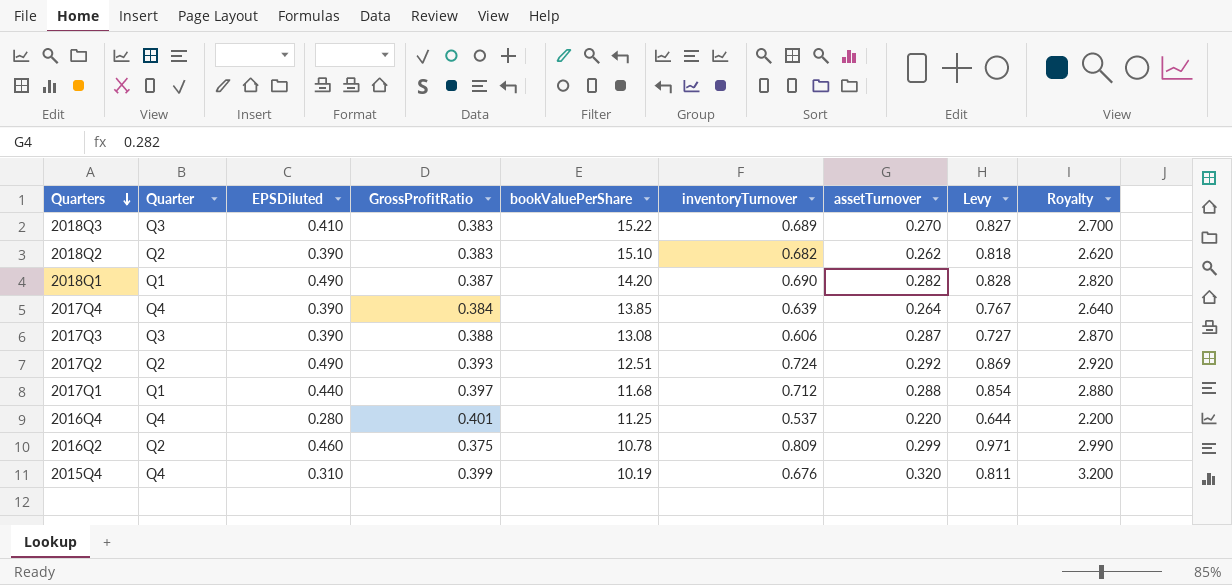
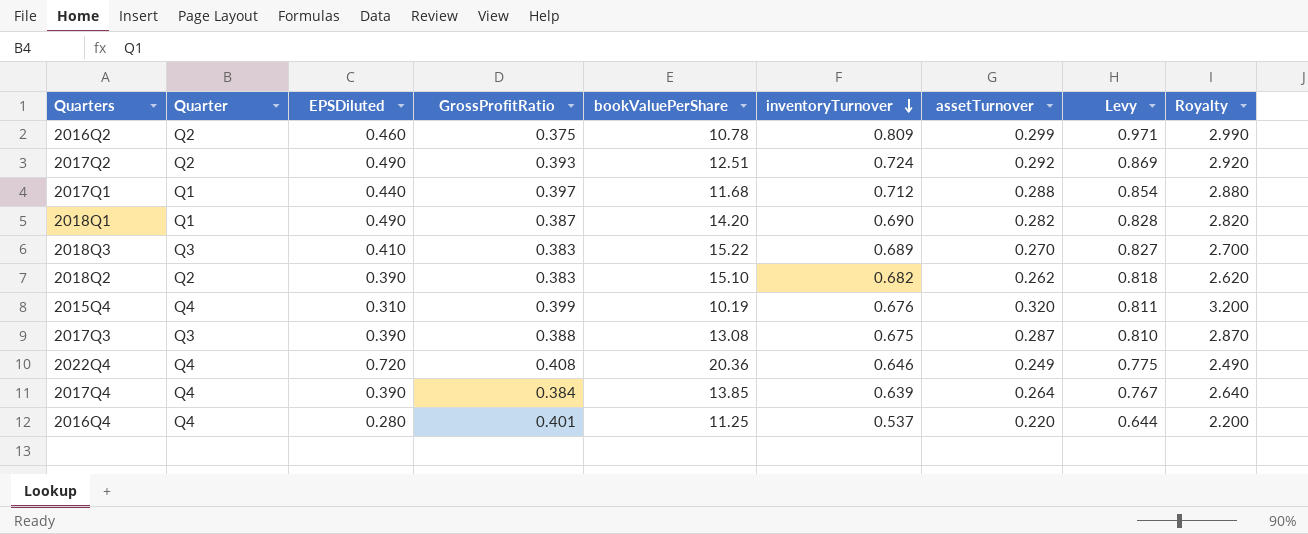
row order: Quarters descending -> inventoryTurnover descending
2017Q3 | inventoryTurnover: 0.606 -> 0.675
2017Q3 | Levy: 0.727 -> 0.810
row 2022Q4: none -> Q4 | 0.720 | 0.408 | 20.36 | 0.646 | 0.249 | 0.775 | 2.490

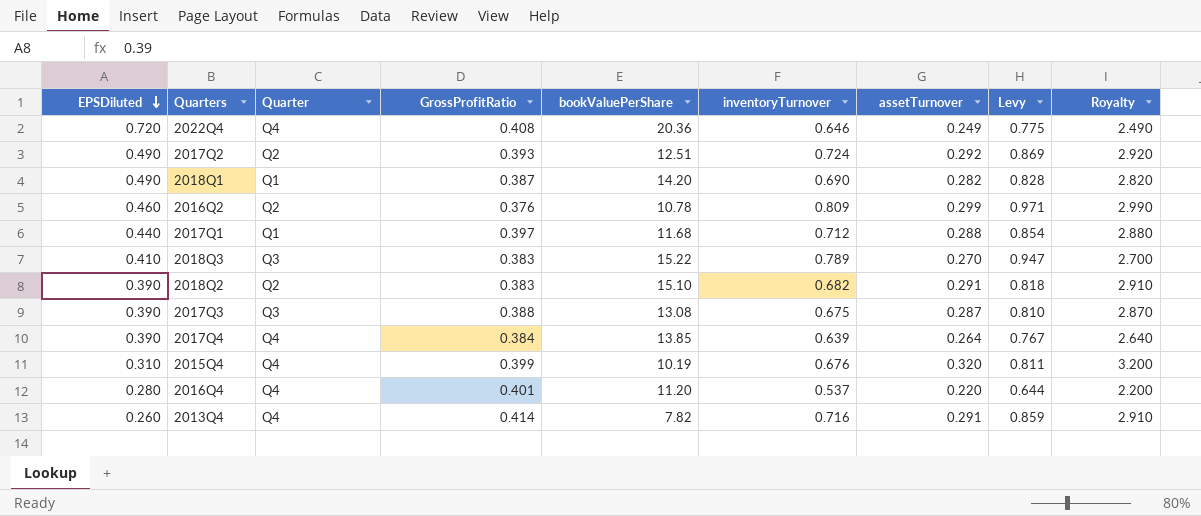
row order: inventoryTurnover descending -> EPSDiluted descending
column EPSDiluted | position: 3 -> 1
2016Q2 | GrossProfitRatio: 0.375 -> 0.376
2018Q3 | inventoryTurnover: 0.689 -> 0.789
2018Q3 | Levy: 0.827 -> 0.947
2018Q2 | assetTurnover: 0.262 -> 0.291
2018Q2 | Royalty: 2.620 -> 2.910
2016Q4 | bookValuePerShare: 11.25 -> 11.20
row 2013Q4: none -> 0.260 | Q4 | 0.414 | 7.82 | 0.716 | 0.291 | 0.859 | 2.910

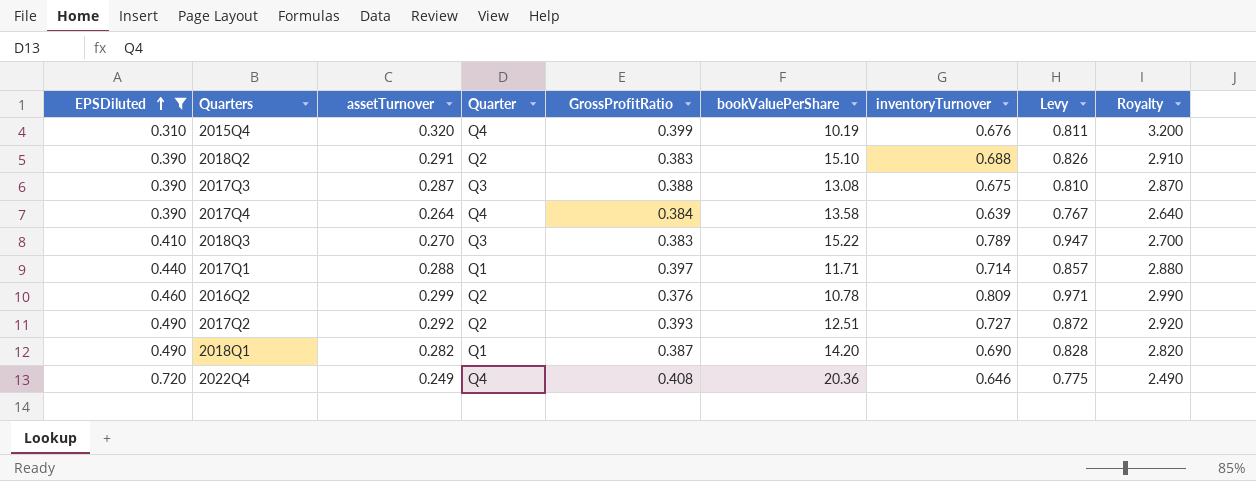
filter: none -> EPSDiluted >= 0.310
row order: EPSDiluted descending -> EPSDiluted ascending
column assetTurnover | position: 7 -> 3
2018Q2 | inventoryTurnover: 0.682 -> 0.688
2018Q2 | Levy: 0.818 -> 0.826
2017Q4 | bookValuePerShare: 13.85 -> 13.58
2017Q1 | bookValuePerShare: 11.68 -> 11.71
2017Q1 | inventoryTurnover: 0.712 -> 0.714
2017Q1 | Levy: 0.854 -> 0.857
2017Q2 | inventoryTurnover: 0.724 -> 0.727
2017Q2 | Levy: 0.869 -> 0.872

